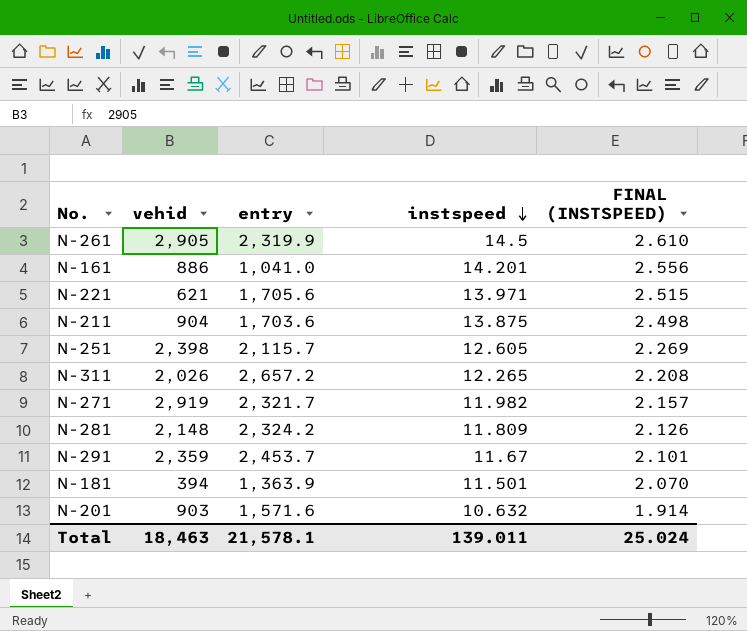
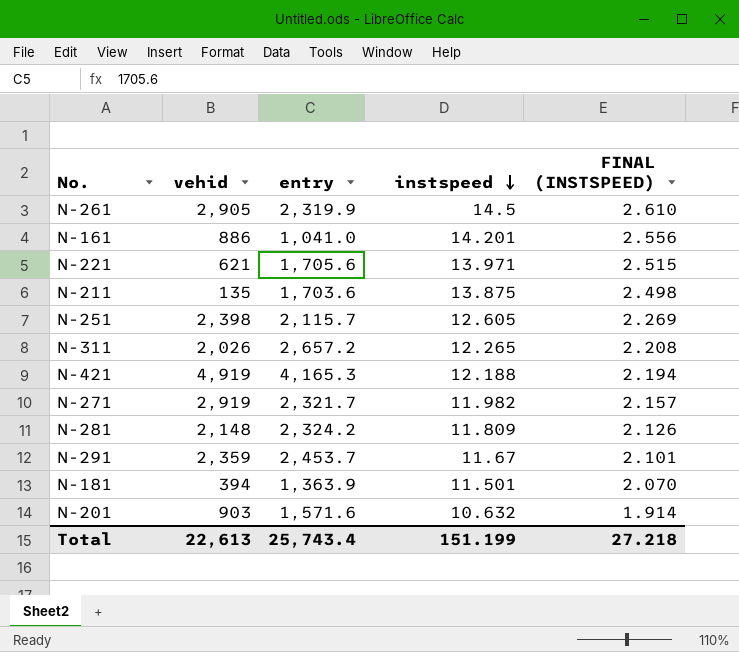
N-211 | vehid: 904 -> 135
row N-421: none -> 4,919 | 4,165.3 | 12.188 | 2.194
Total | vehid: 18,463 -> 22,613
Total | entry: 21,578.1 -> 25,743.4
Total | instspeed: 139.011 -> 151.199
Total | FINAL (INSTSPEED): 25.024 -> 27.218

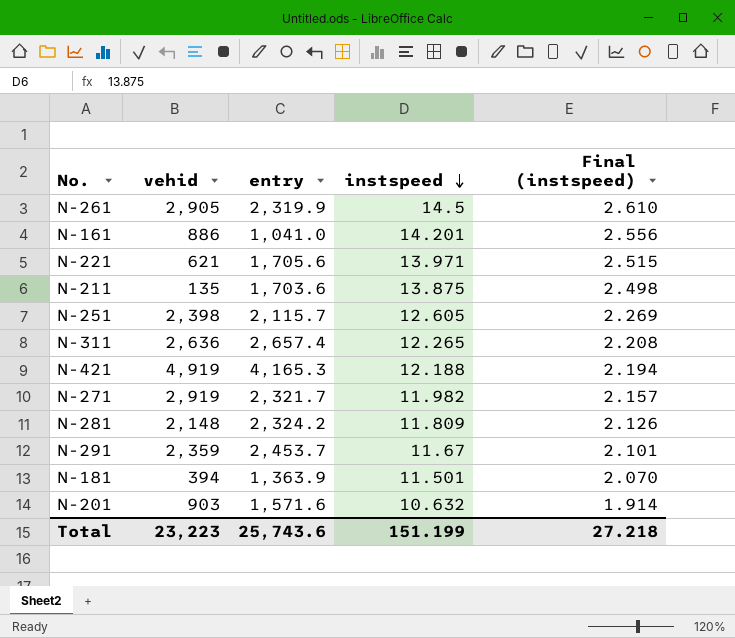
column name: FINAL (INSTSPEED) -> Final (instspeed)
N-311 | vehid: 2,026 -> 2,636
N-311 | entry: 2,657.2 -> 2,657.4
Total | vehid: 22,613 -> 23,223
Total | entry: 25,743.4 -> 25,743.6

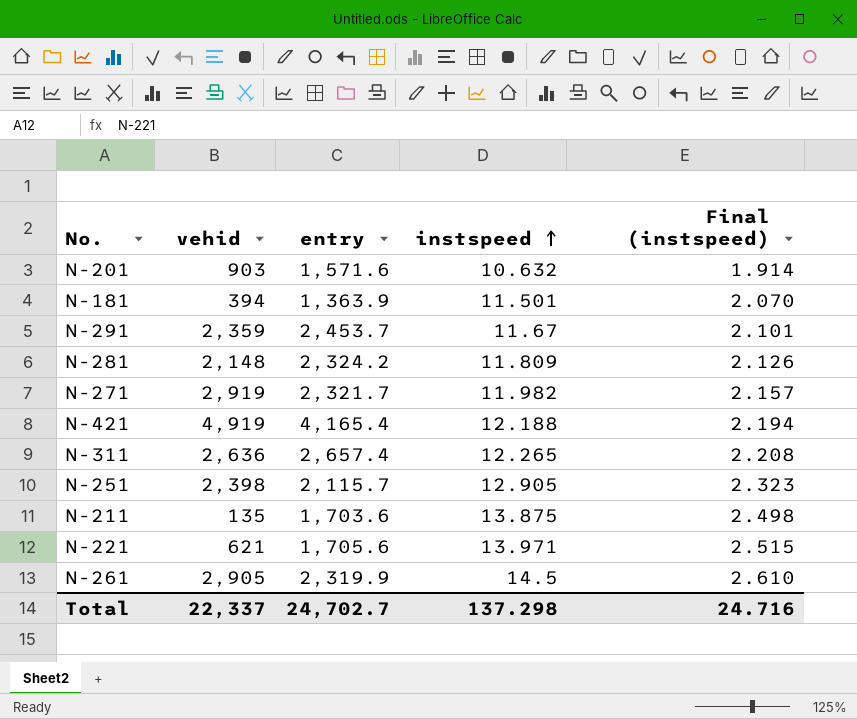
row order: instspeed descending -> instspeed ascending
row N-161: 886 | 1,041.0 | 14.201 | 2.556 -> none
N-421 | entry: 4,165.3 -> 4,165.4
N-251 | instspeed: 12.605 -> 12.905
N-251 | Final (instspeed): 2.269 -> 2.323
Total | vehid: 23,223 -> 22,337
Total | entry: 25,743.6 -> 24,702.7
Total | instspeed: 151.199 -> 137.298
Total | Final (instspeed): 27.218 -> 24.716

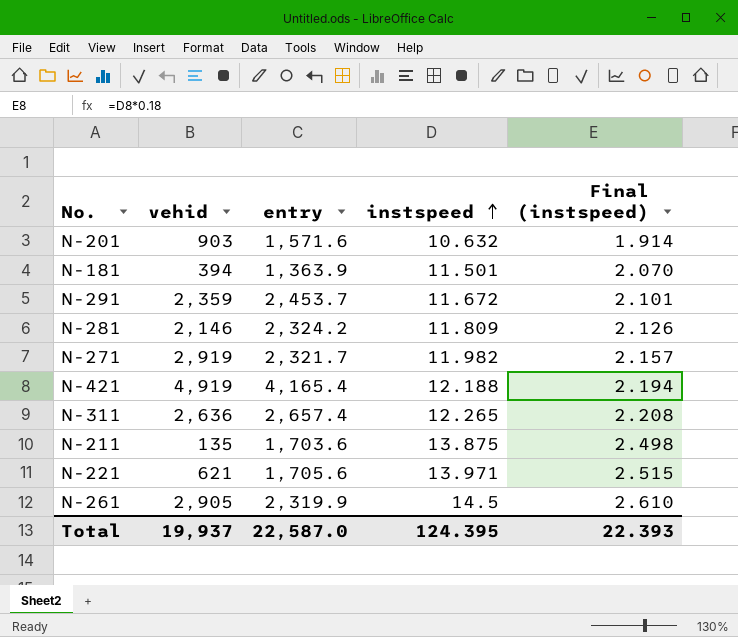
row N-251: 2,398 | 2,115.7 | 12.905 | 2.323 -> none
N-291 | instspeed: 11.67 -> 11.672
N-281 | vehid: 2,148 -> 2,146
Total | vehid: 22,337 -> 19,937
Total | entry: 24,702.7 -> 22,587.0
Total | instspeed: 137.298 -> 124.395
Total | Final (instspeed): 24.716 -> 22.393

